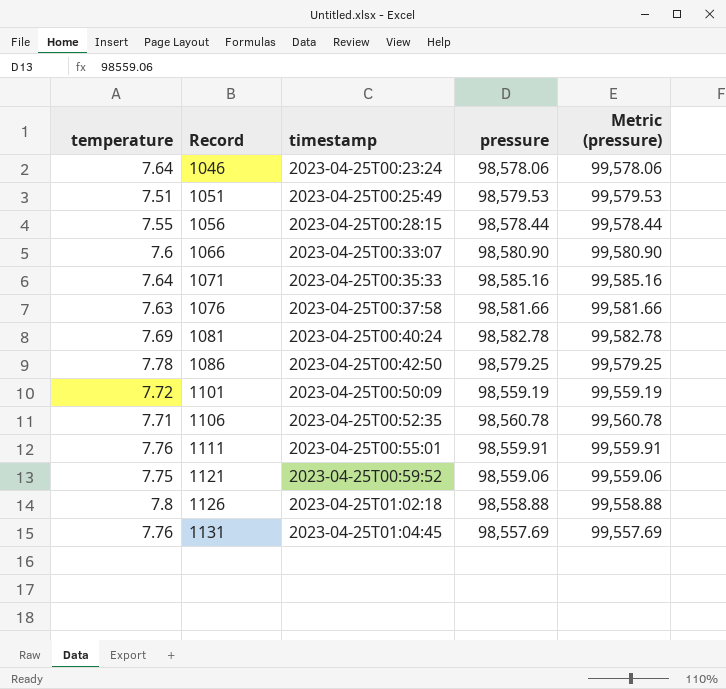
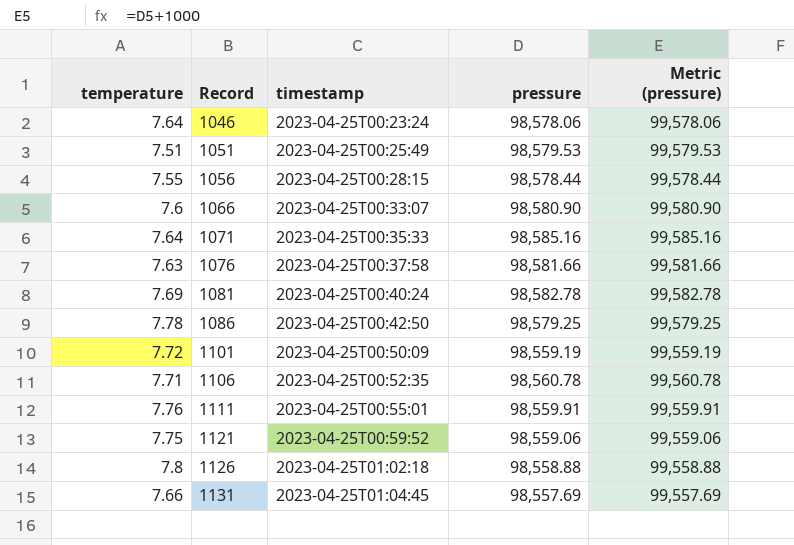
1131 | temperature: 7.76 -> 7.66

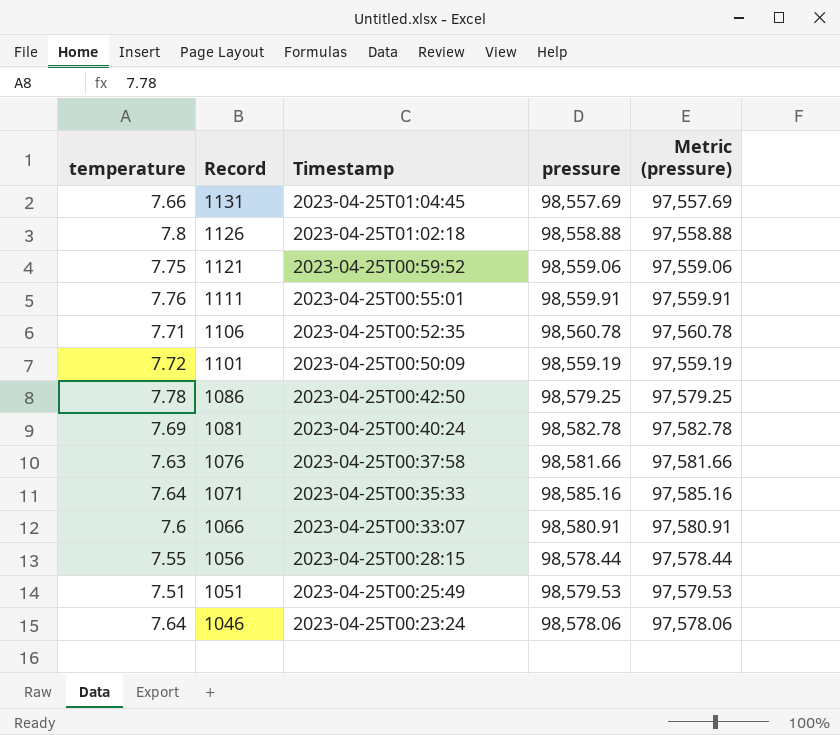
row order: Record ascending -> Record descending
column name: timestamp -> Timestamp
column Metric (pressure) | formula: [pressure] + 1000 -> [pressure] - 1000
1066 | pressure: 98,580.90 -> 98,580.91

